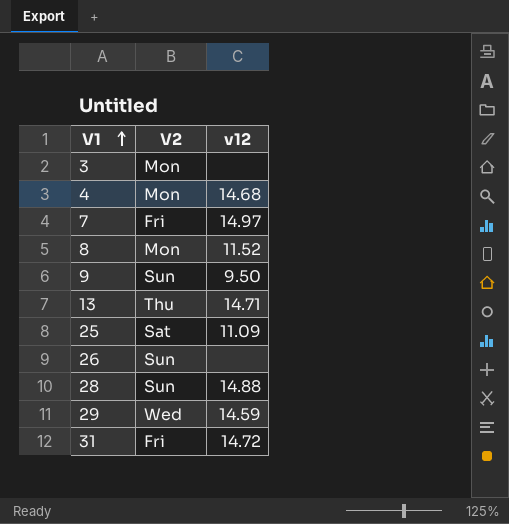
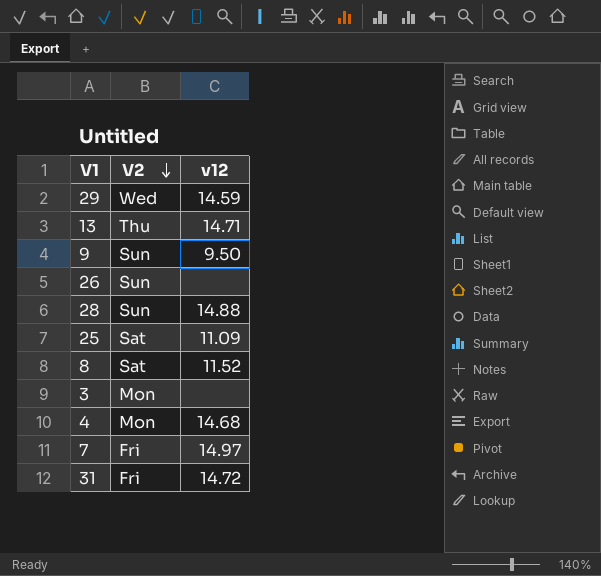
row order: V1 ascending -> V2 descending
8 | V2: Mon -> Sat

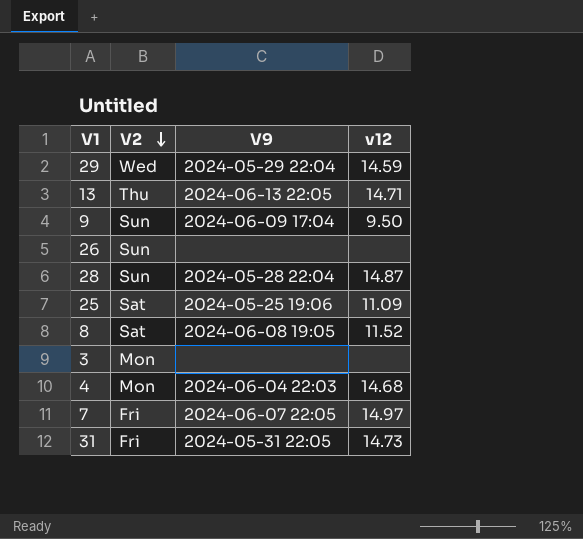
column V9 | position: none -> 3
28 | v12: 14.88 -> 14.87
31 | v12: 14.72 -> 14.73

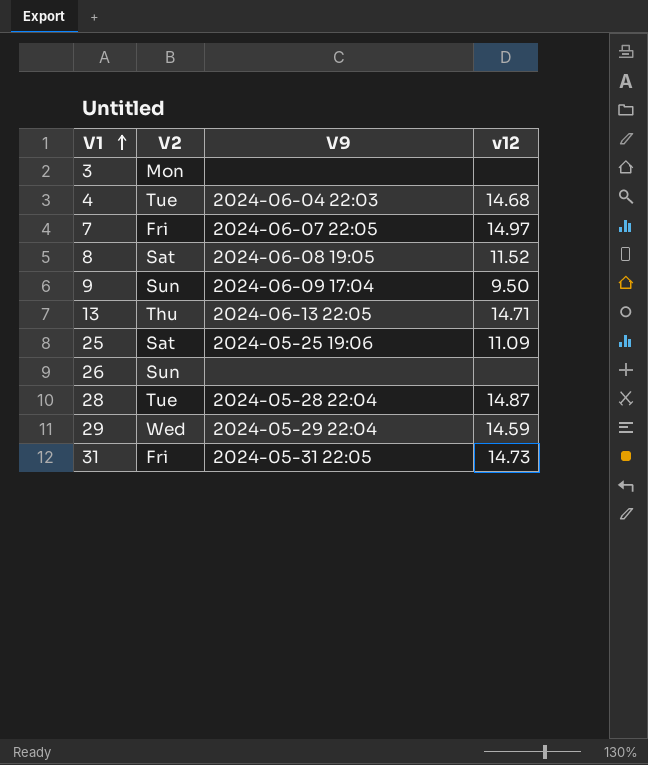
row order: V2 descending -> V1 ascending
4 | V2: Mon -> Tue
28 | V2: Sun -> Tue

